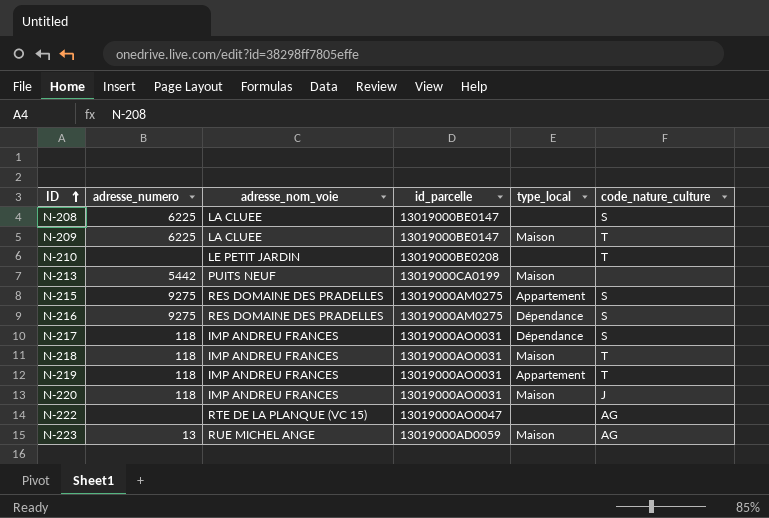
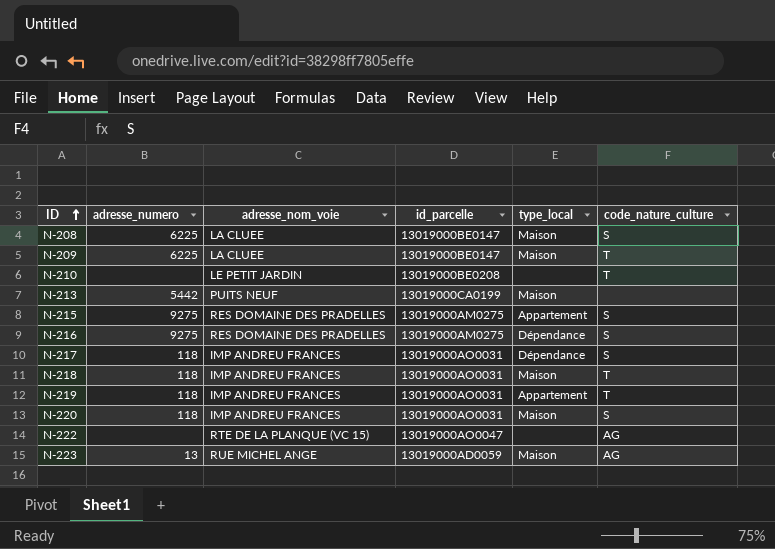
N-208 | type_local: none -> Maison
N-220 | code_nature_culture: J -> S

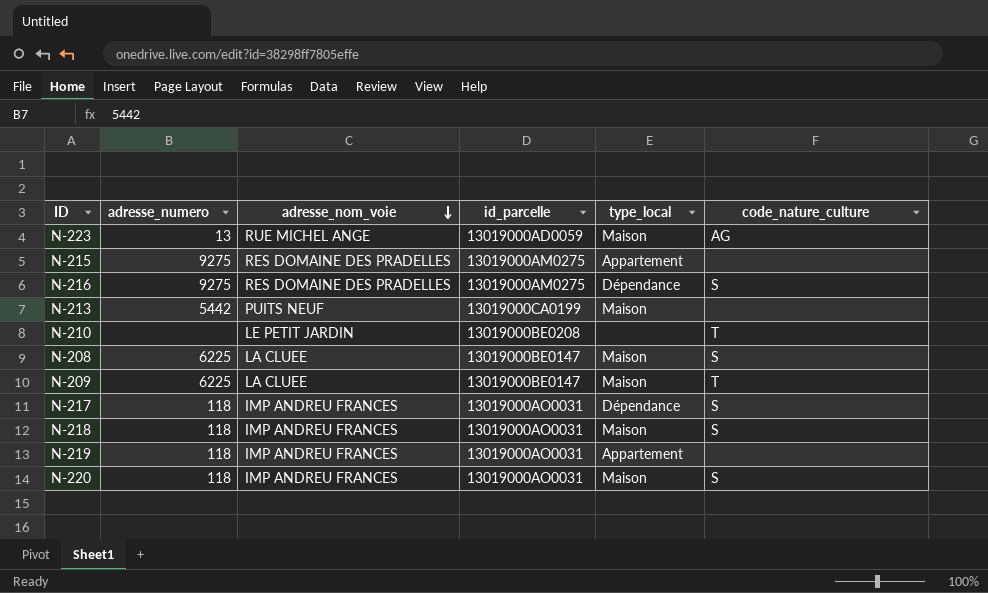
row order: ID ascending -> adresse_nom_voie descending
row N-222: none | RTE DE LA PLANQUE (VC 15) | 13019000AO0047 | none | AG -> none
N-215 | code_nature_culture: S -> none
N-218 | code_nature_culture: T -> S
N-219 | code_nature_culture: T -> none

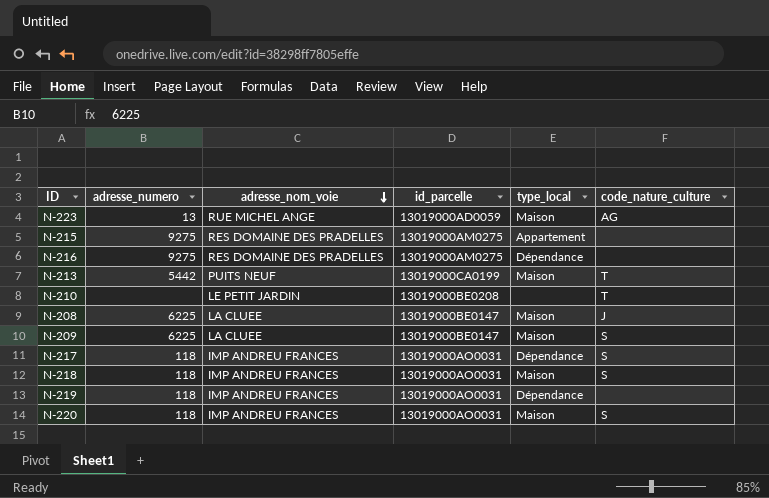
N-216 | code_nature_culture: S -> none
N-213 | code_nature_culture: none -> T
N-208 | code_nature_culture: S -> J
N-209 | code_nature_culture: T -> S
N-219 | type_local: Appartement -> Dépendance

